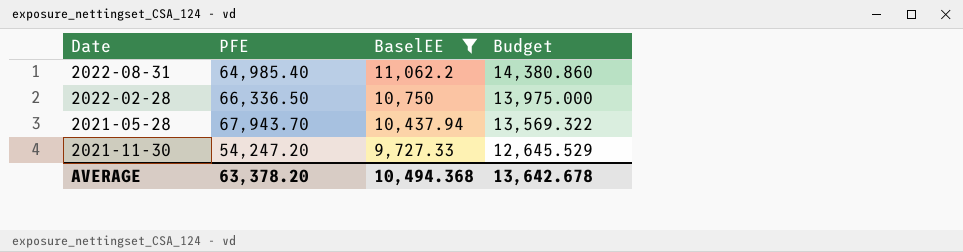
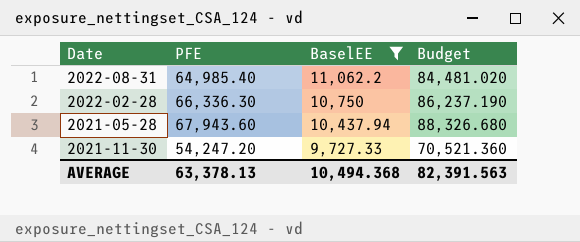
column Budget | formula: [BaselEE] * 1.3 -> [PFE] * 1.3
2022-02-28 | PFE: 66,336.50 -> 66,336.30
2021-05-28 | PFE: 67,943.70 -> 67,943.60
AVERAGE | PFE: 63,378.20 -> 63,378.13
AVERAGE | Budget: 13,642.678 -> 82,391.563

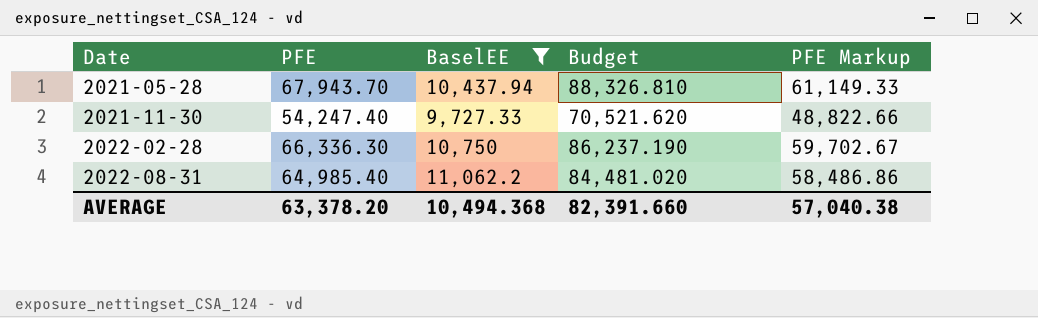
row order: BaselEE descending -> Date ascending
column PFE Markup | formula: none -> [PFE] * 0.9
2021-05-28 | PFE: 67,943.60 -> 67,943.70
2021-05-28 | Budget: 88,326.680 -> 88,326.810
2021-11-30 | PFE: 54,247.20 -> 54,247.40
2021-11-30 | Budget: 70,521.360 -> 70,521.620
AVERAGE | PFE: 63,378.13 -> 63,378.20
AVERAGE | Budget: 82,391.563 -> 82,391.660

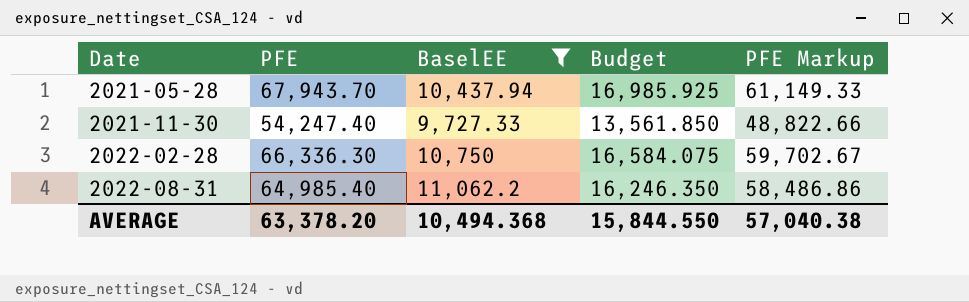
column Budget | formula: [PFE] * 1.3 -> [PFE] * 0.25
AVERAGE | Budget: 82,391.660 -> 15,844.550

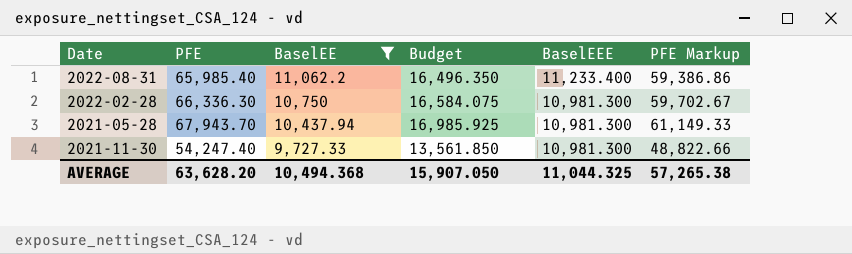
row order: Date ascending -> BaselEE descending
column BaselEEE | position: none -> 5
2022-08-31 | PFE: 64,985.40 -> 65,985.40
2022-08-31 | Budget: 16,246.350 -> 16,496.350
2022-08-31 | PFE Markup: 58,486.86 -> 59,386.86
AVERAGE | PFE: 63,378.20 -> 63,628.20
AVERAGE | Budget: 15,844.550 -> 15,907.050
AVERAGE | PFE Markup: 57,040.38 -> 57,265.38

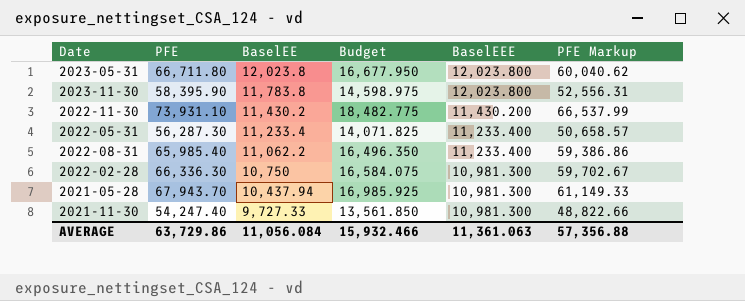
filter: BaselEE <= 11,062.2 -> none
AVERAGE | PFE: 63,628.20 -> 63,729.86
AVERAGE | BaselEE: 10,494.368 -> 11,056.084
AVERAGE | Budget: 15,907.050 -> 15,932.466
AVERAGE | BaselEEE: 11,044.325 -> 11,361.063
AVERAGE | PFE Markup: 57,265.38 -> 57,356.88

